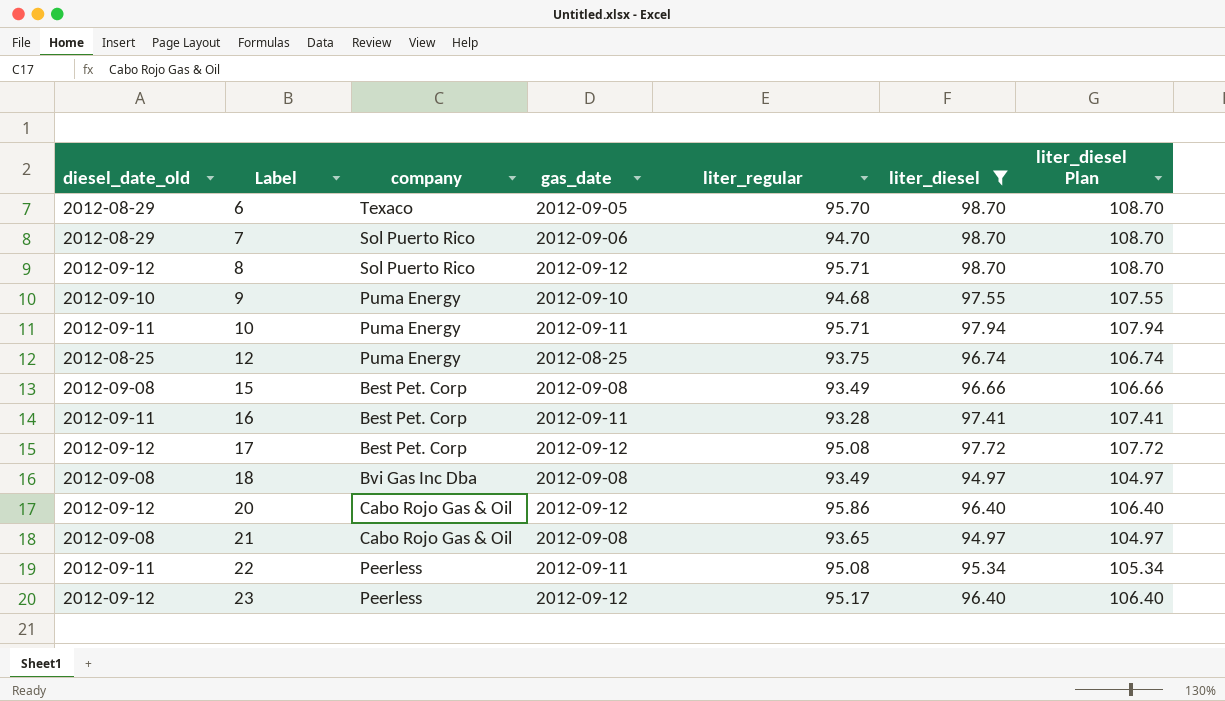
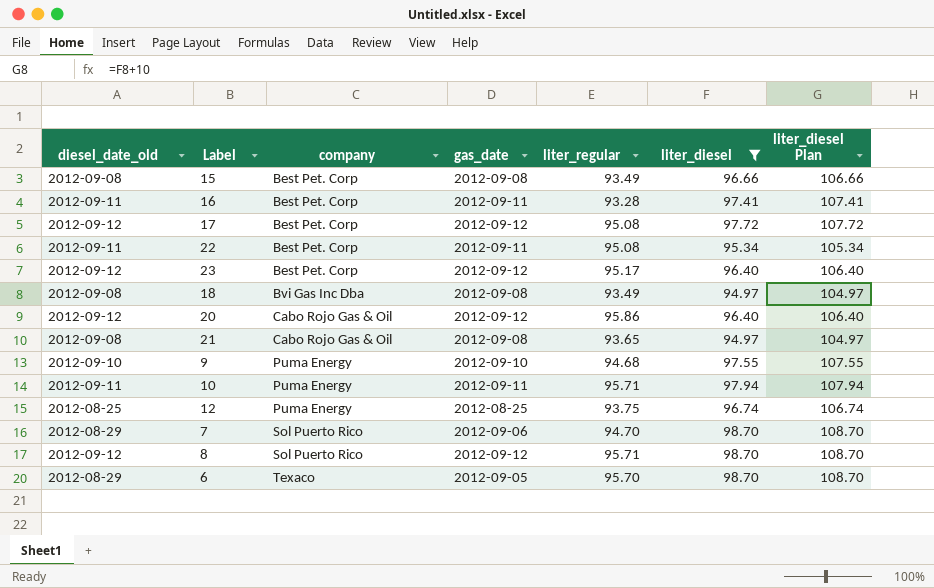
row order: Label ascending -> company ascending
22 | company: Peerless -> Best Pet. Corp
23 | company: Peerless -> Best Pet. Corp

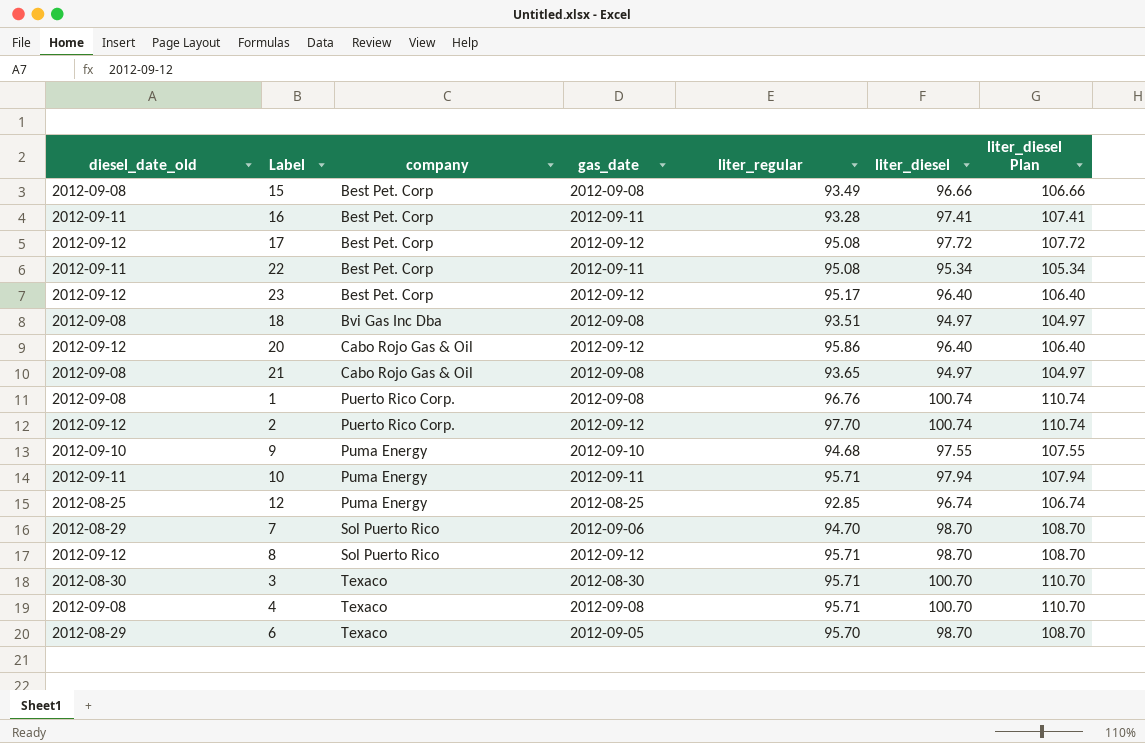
filter: liter_diesel <= 98.70 -> none
18 | liter_regular: 93.49 -> 93.51
12 | liter_regular: 93.75 -> 92.85

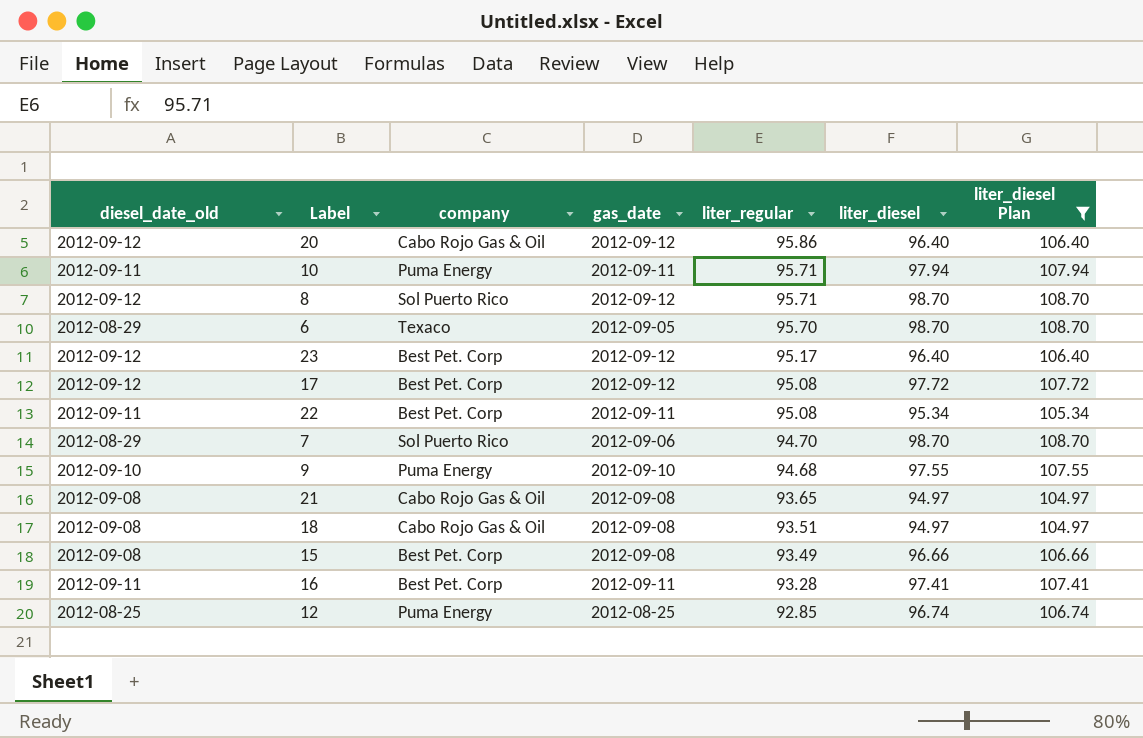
filter: none -> liter_diesel Plan <= 108.70
row order: company ascending -> liter_regular descending
18 | company: Bvi Gas Inc Dba -> Cabo Rojo Gas & Oil

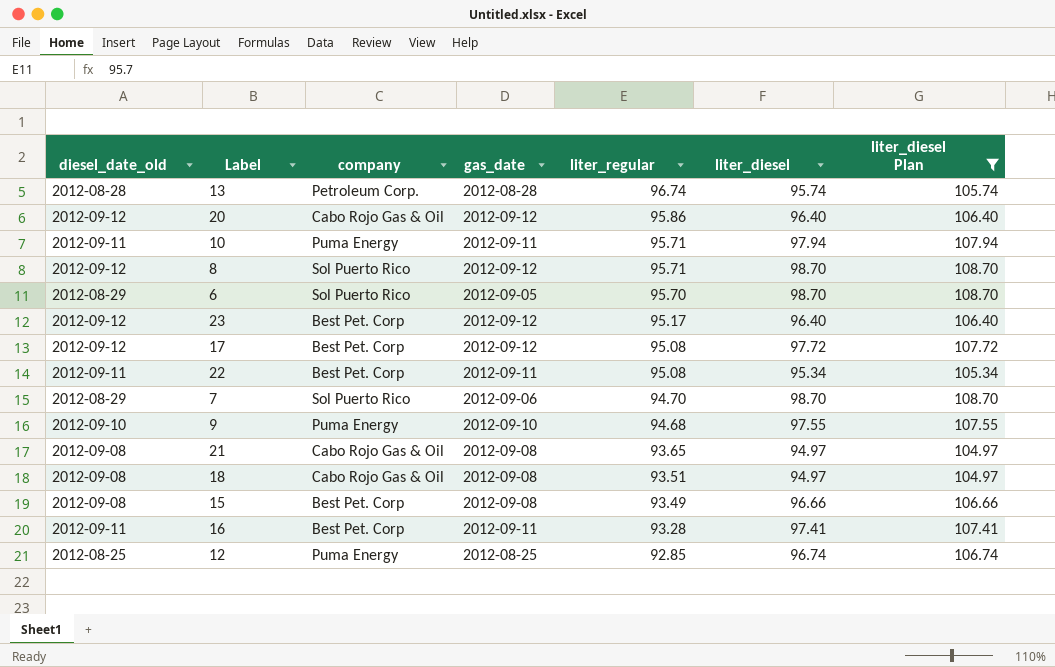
row 13: none -> 2012-08-28 | Petroleum Corp. | 2012-08-28 | 96.74 | 95.74 | 105.74
6 | company: Texaco -> Sol Puerto Rico

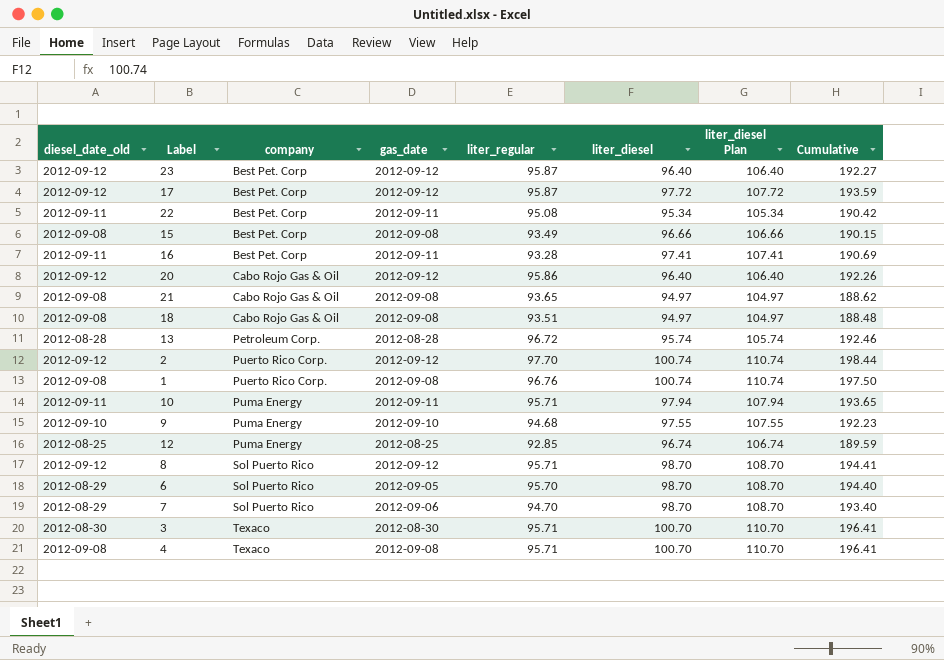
filter: liter_diesel Plan <= 108.70 -> none
row order: liter_regular descending -> company ascending
column Cumulative | formula: none -> [liter_regular] + [liter_diesel]
23 | liter_regular: 95.17 -> 95.87
17 | liter_regular: 95.08 -> 95.87
13 | liter_regular: 96.74 -> 96.72

